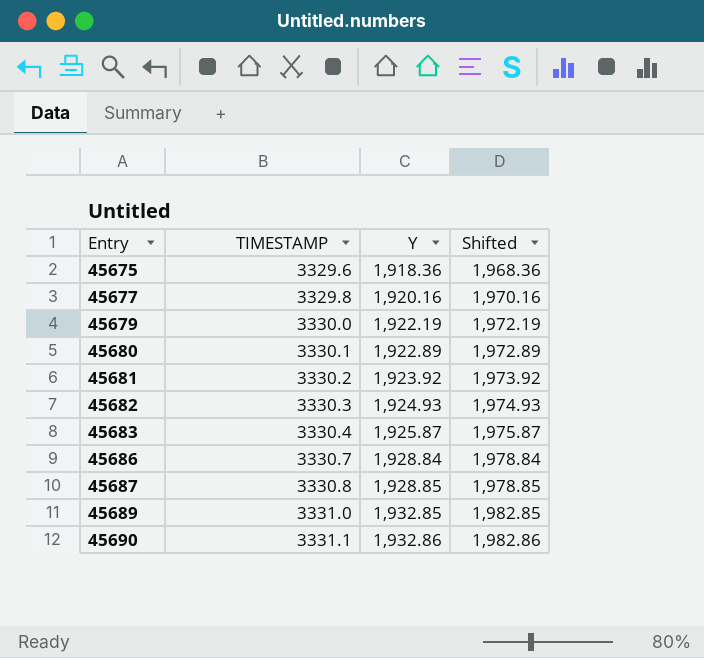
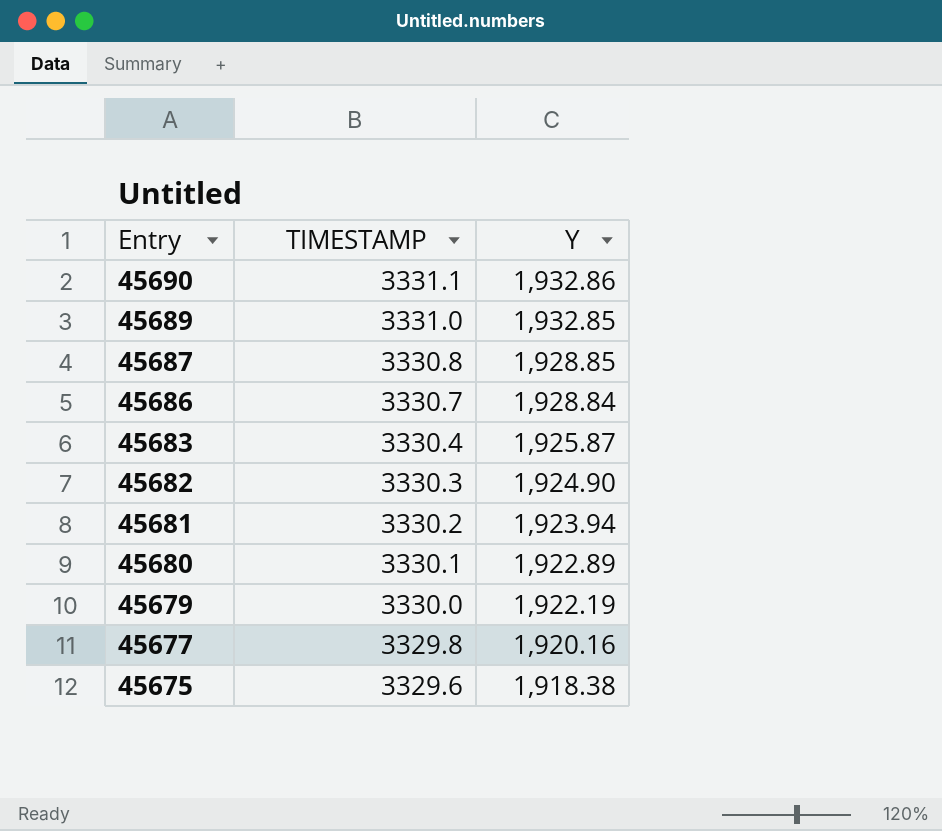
row order: Entry ascending -> Entry descending
column Shifted | formula: [Y] + 50 -> none
45682 | Y: 1,924.93 -> 1,924.90
45681 | Y: 1,923.92 -> 1,923.94
45675 | Y: 1,918.36 -> 1,918.38

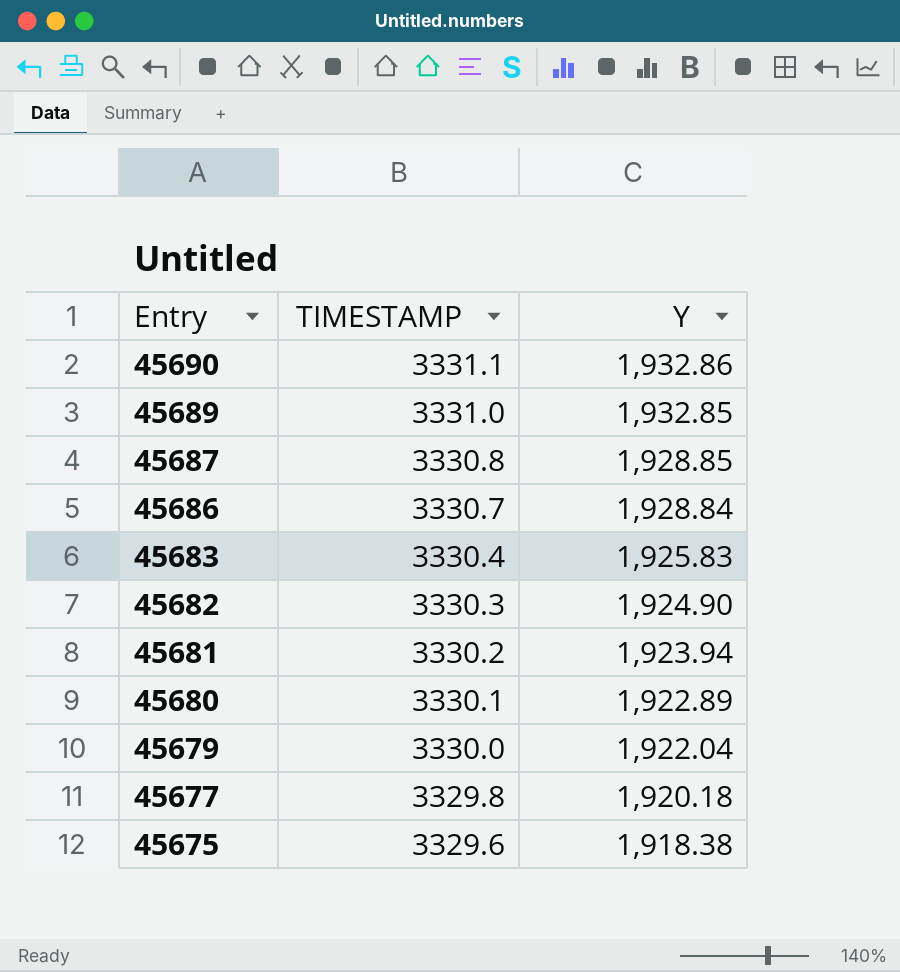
45683 | Y: 1,925.87 -> 1,925.83
45679 | Y: 1,922.19 -> 1,922.04
45677 | Y: 1,920.16 -> 1,920.18

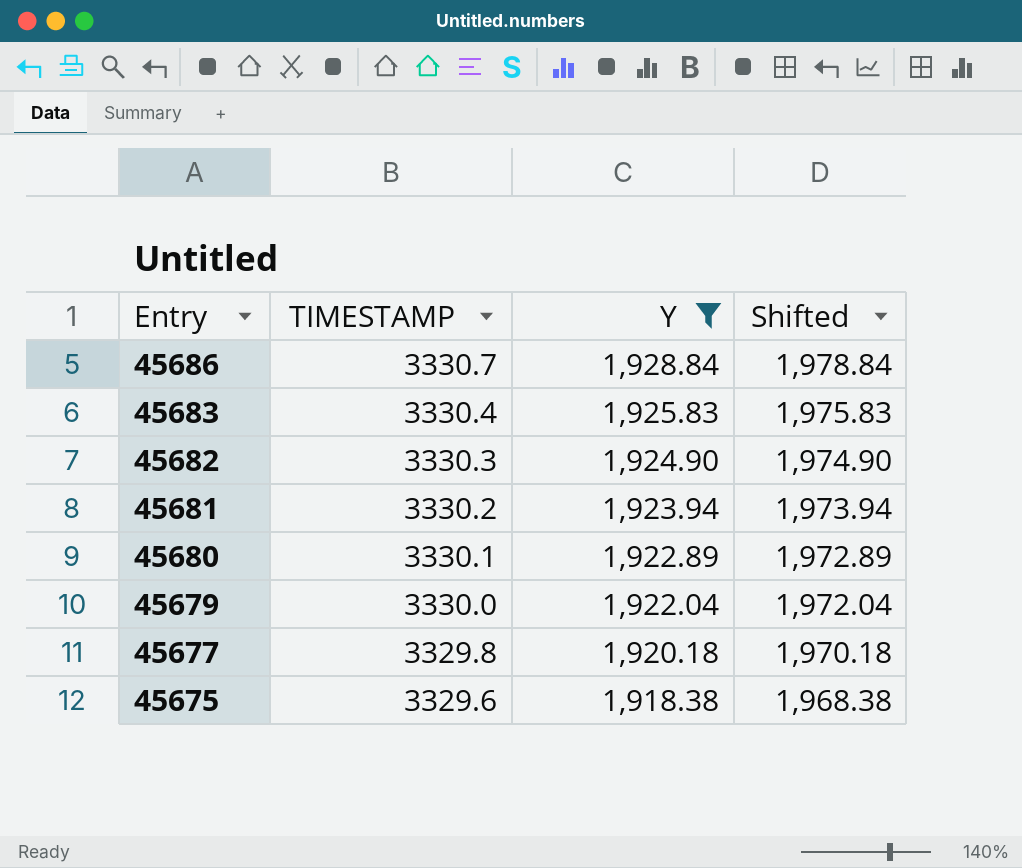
filter: none -> Y <= 1,928.84
column Shifted | formula: none -> [Y] + 50

